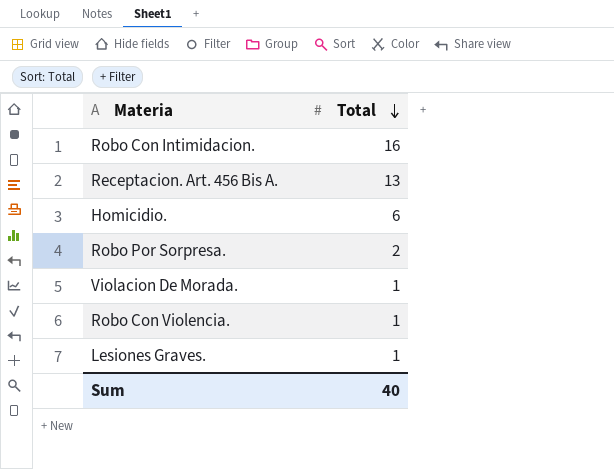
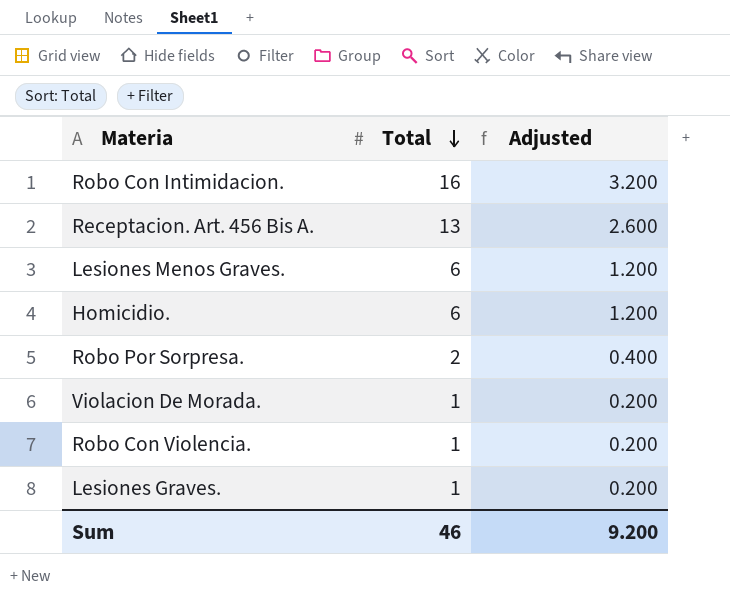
column Adjusted | formula: none -> [Total] * 0.2
row Lesiones Menos Graves.: none -> 6 | 1.200
Sum | Total: 40 -> 46

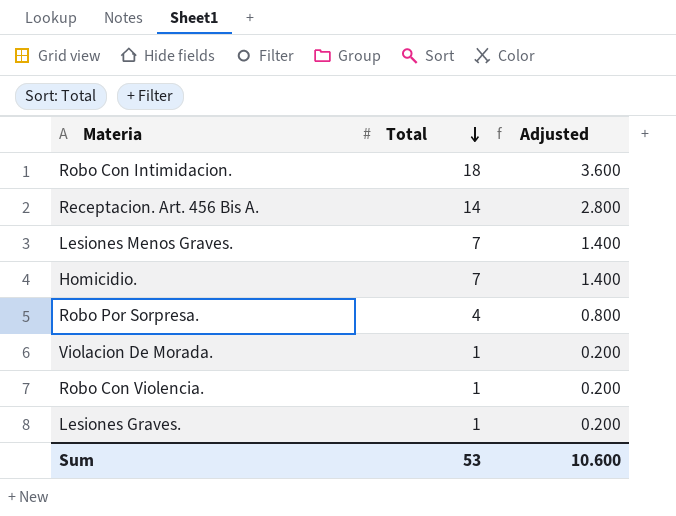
Robo Con Intimidacion. | Total: 16 -> 18
Robo Con Intimidacion. | Adjusted: 3.200 -> 3.600
Receptacion. Art. 456 Bis A. | Total: 13 -> 14
Receptacion. Art. 456 Bis A. | Adjusted: 2.600 -> 2.800
Lesiones Menos Graves. | Total: 6 -> 7
Lesiones Menos Graves. | Adjusted: 1.200 -> 1.400
Homicidio. | Total: 6 -> 7
Homicidio. | Adjusted: 1.200 -> 1.400
Robo Por Sorpresa. | Total: 2 -> 4
Robo Por Sorpresa. | Adjusted: 0.400 -> 0.800
Sum | Total: 46 -> 53
Sum | Adjusted: 9.200 -> 10.600

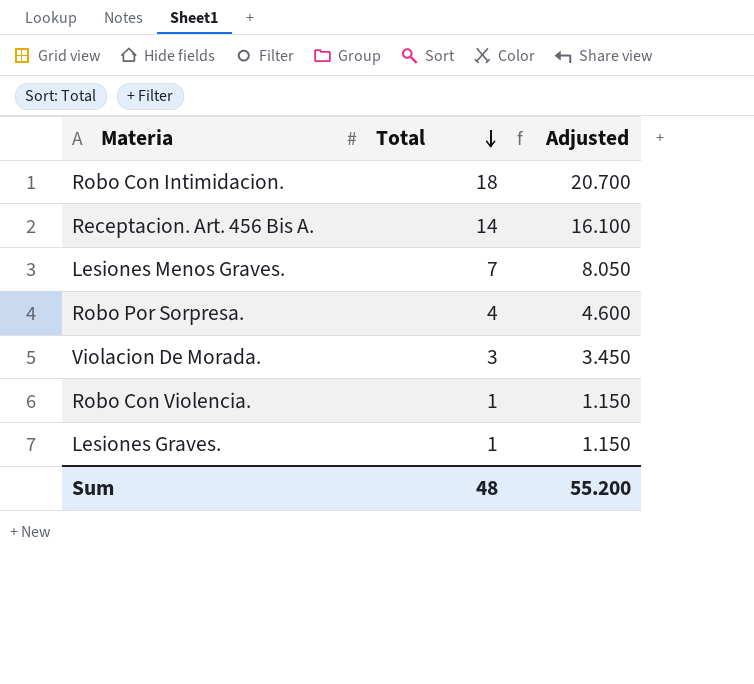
column Adjusted | formula: [Total] * 0.2 -> [Total] * 1.15
row Homicidio.: 7 | 1.400 -> none
Violacion De Morada. | Total: 1 -> 3
Sum | Total: 53 -> 48
Sum | Adjusted: 10.600 -> 55.200

